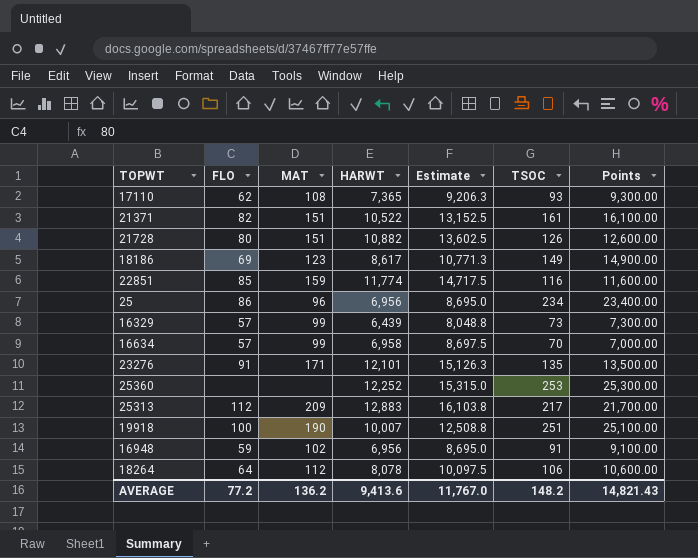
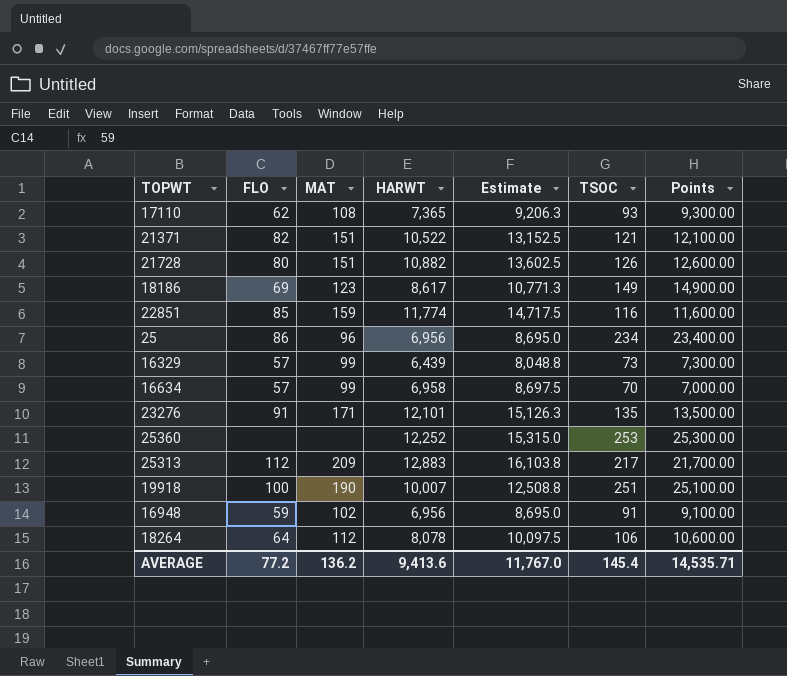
21371 | TSOC: 161 -> 121
21371 | Points: 16,100.00 -> 12,100.00
AVERAGE | TSOC: 148.2 -> 145.4
AVERAGE | Points: 14,821.43 -> 14,535.71

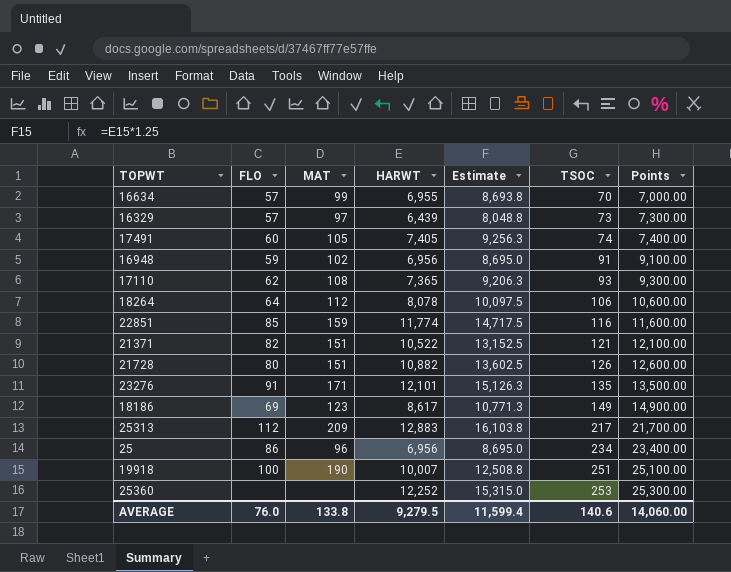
row order: none -> TSOC ascending
16634 | HARWT: 6,958 -> 6,955
16634 | Estimate: 8,697.5 -> 8,693.8
16329 | MAT: 99 -> 97
row 17491: none -> 60 | 105 | 7,405 | 9,256.3 | 74 | 7,400.00
AVERAGE | FLO: 77.2 -> 76.0
AVERAGE | MAT: 136.2 -> 133.8
AVERAGE | HARWT: 9,413.6 -> 9,279.5
AVERAGE | Estimate: 11,767.0 -> 11,599.4
AVERAGE | TSOC: 145.4 -> 140.6
AVERAGE | Points: 14,535.71 -> 14,060.00

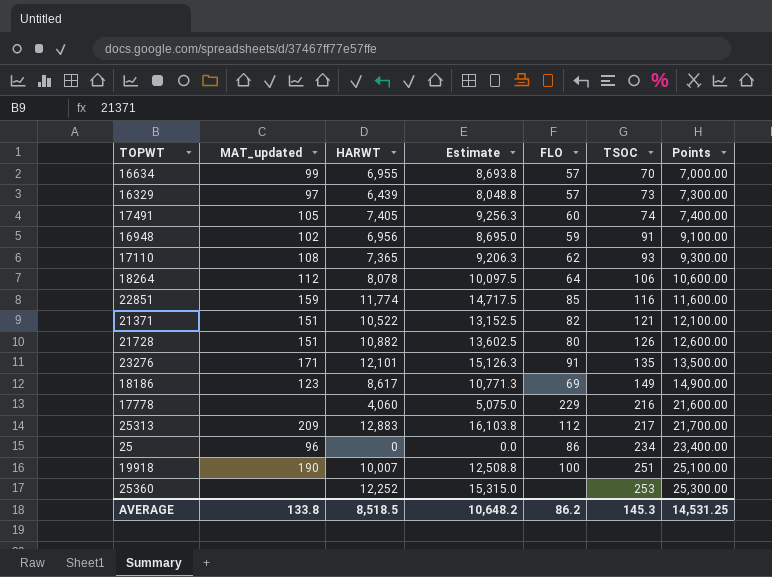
column name: MAT -> MAT_updated
column FLO | position: 2 -> 5
row 17778: none -> none | 4,060 | 5,075.0 | 229 | 216 | 21,600.00
25 | HARWT: 6,956 -> 0
25 | Estimate: 8,695.0 -> 0.0
AVERAGE | HARWT: 9,279.5 -> 8,518.5
AVERAGE | Estimate: 11,599.4 -> 10,648.2
AVERAGE | FLO: 76.0 -> 86.2
AVERAGE | TSOC: 140.6 -> 145.3
AVERAGE | Points: 14,060.00 -> 14,531.25

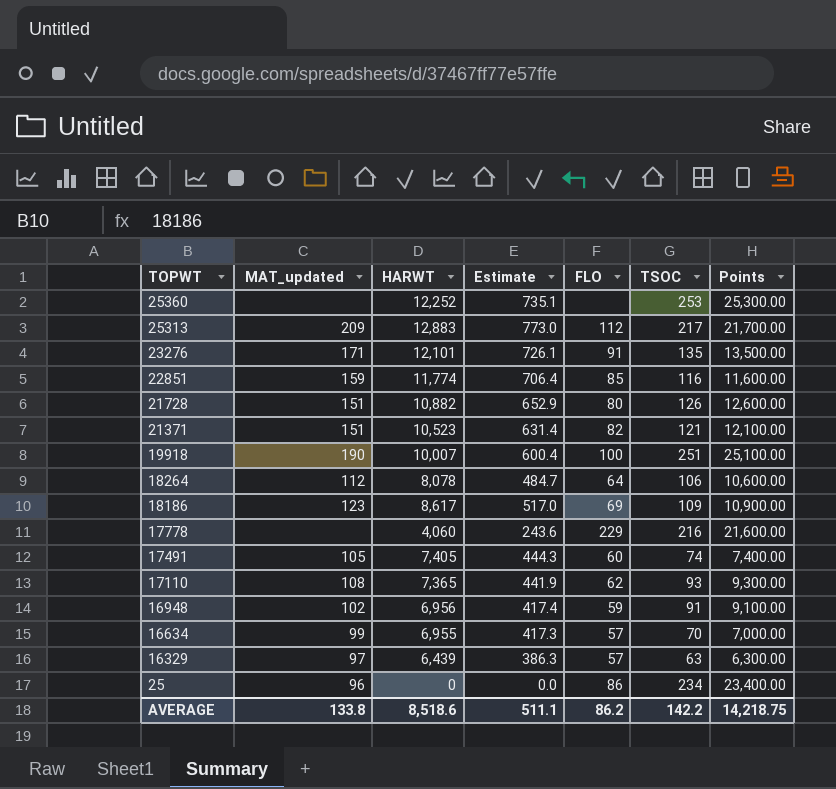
row order: TSOC ascending -> TOPWT descending
column Estimate | formula: [HARWT] * 1.25 -> [HARWT] * 0.06
21371 | HARWT: 10,522 -> 10,523
18186 | TSOC: 149 -> 109
18186 | Points: 14,900.00 -> 10,900.00
16329 | TSOC: 73 -> 63
16329 | Points: 7,300.00 -> 6,300.00
AVERAGE | HARWT: 8,518.5 -> 8,518.6
AVERAGE | Estimate: 10,648.2 -> 511.1
AVERAGE | TSOC: 145.3 -> 142.2
AVERAGE | Points: 14,531.25 -> 14,218.75

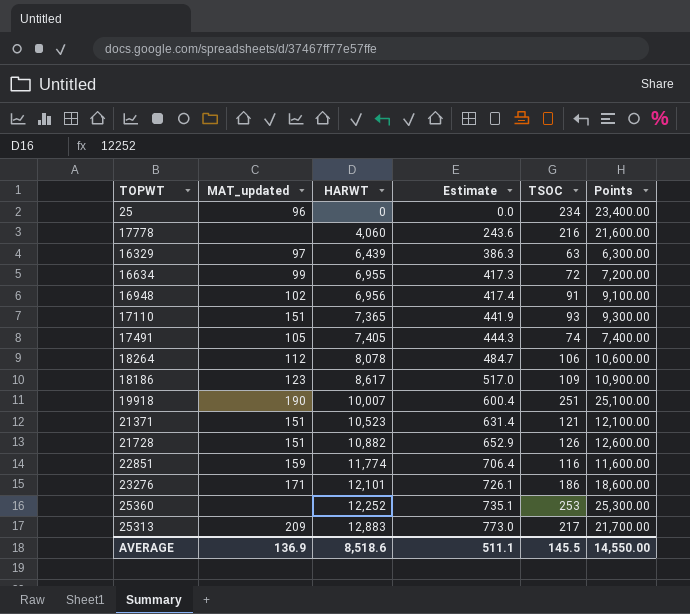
row order: TOPWT descending -> HARWT ascending
column FLO | position: 5 -> none
16634 | TSOC: 70 -> 72
16634 | Points: 7,000.00 -> 7,200.00
17110 | MAT_updated: 108 -> 151
23276 | TSOC: 135 -> 186
23276 | Points: 13,500.00 -> 18,600.00
AVERAGE | MAT_updated: 133.8 -> 136.9
AVERAGE | TSOC: 142.2 -> 145.5
AVERAGE | Points: 14,218.75 -> 14,550.00

